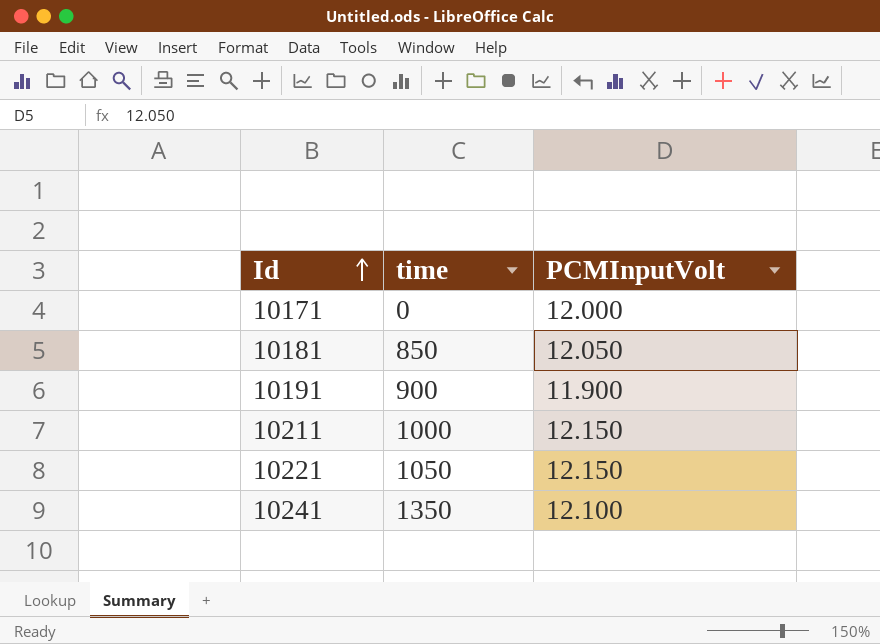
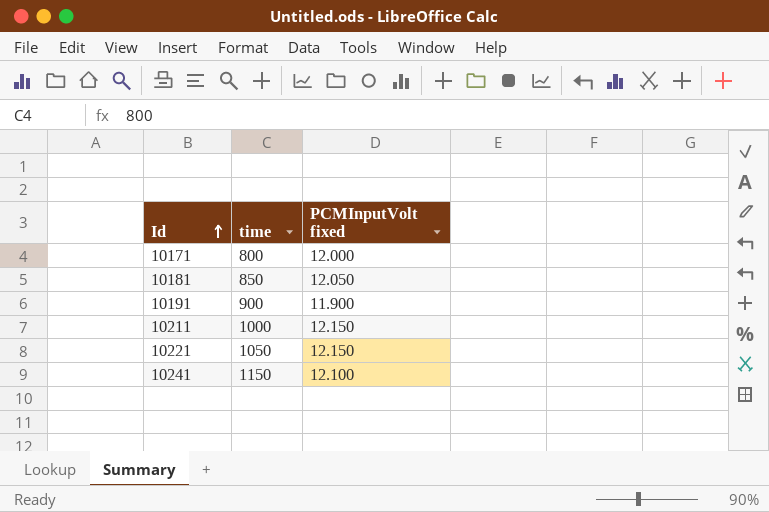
column name: PCMInputVolt -> PCMInputVolt fixed
10171 | time: 0 -> 800
10241 | time: 1350 -> 1150

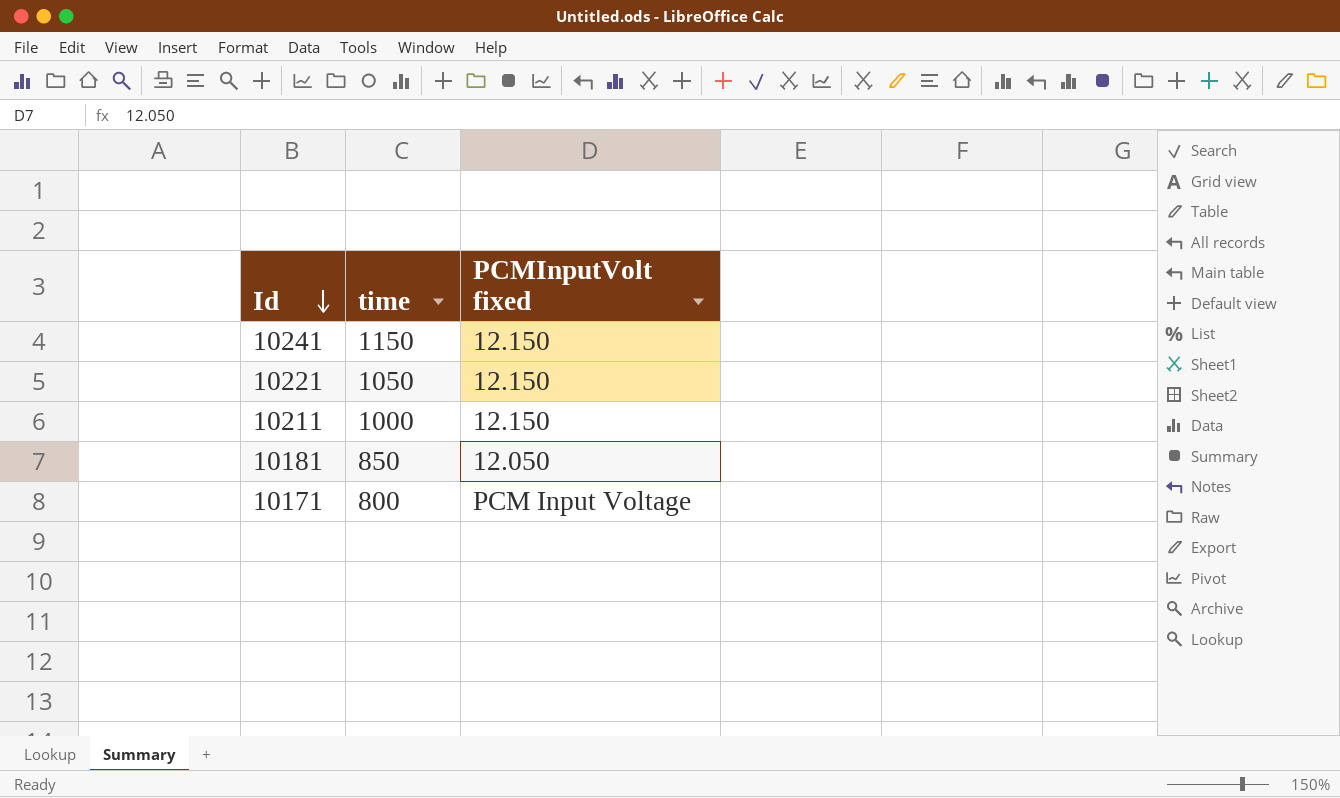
row order: Id ascending -> Id descending
row 10191: 900 | 11.900 -> none
10241 | PCMInputVolt fixed: 12.100 -> 12.150
10171 | PCMInputVolt fixed: 12.000 -> PCM Input Voltage

